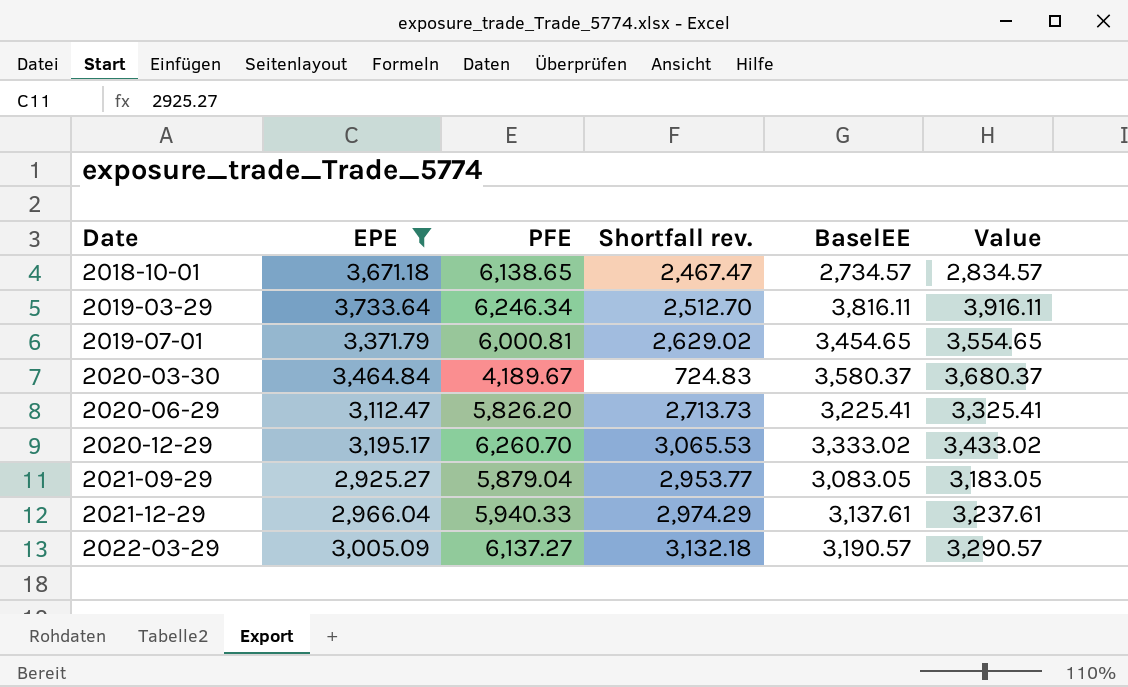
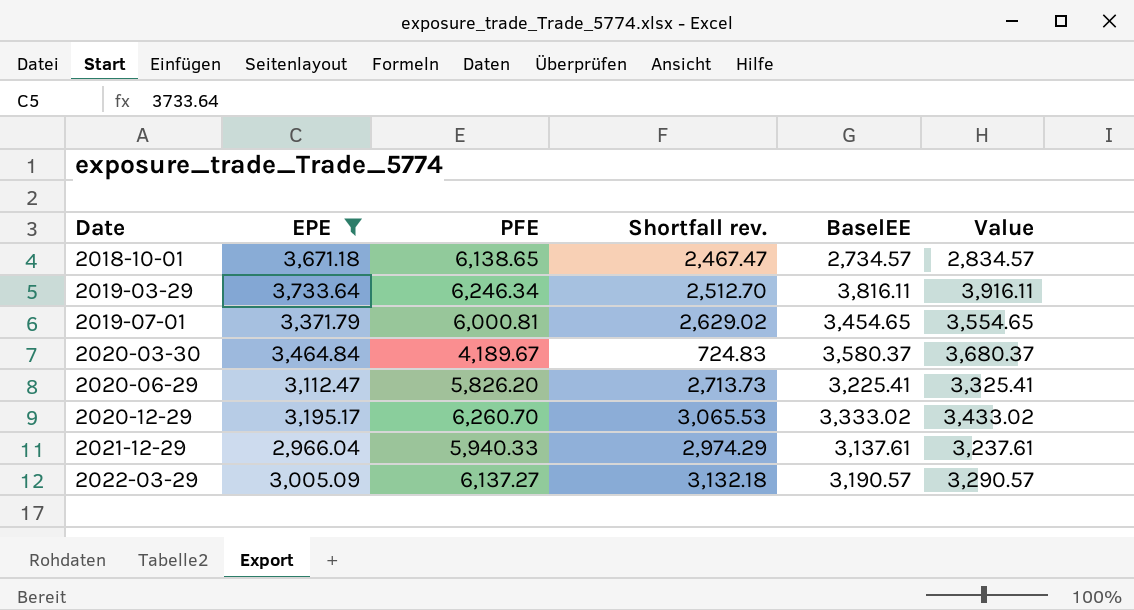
row 2021-09-29: 2,925.27 | 5,879.04 | 2,953.77 | 3,083.05 | 3,183.05 -> none

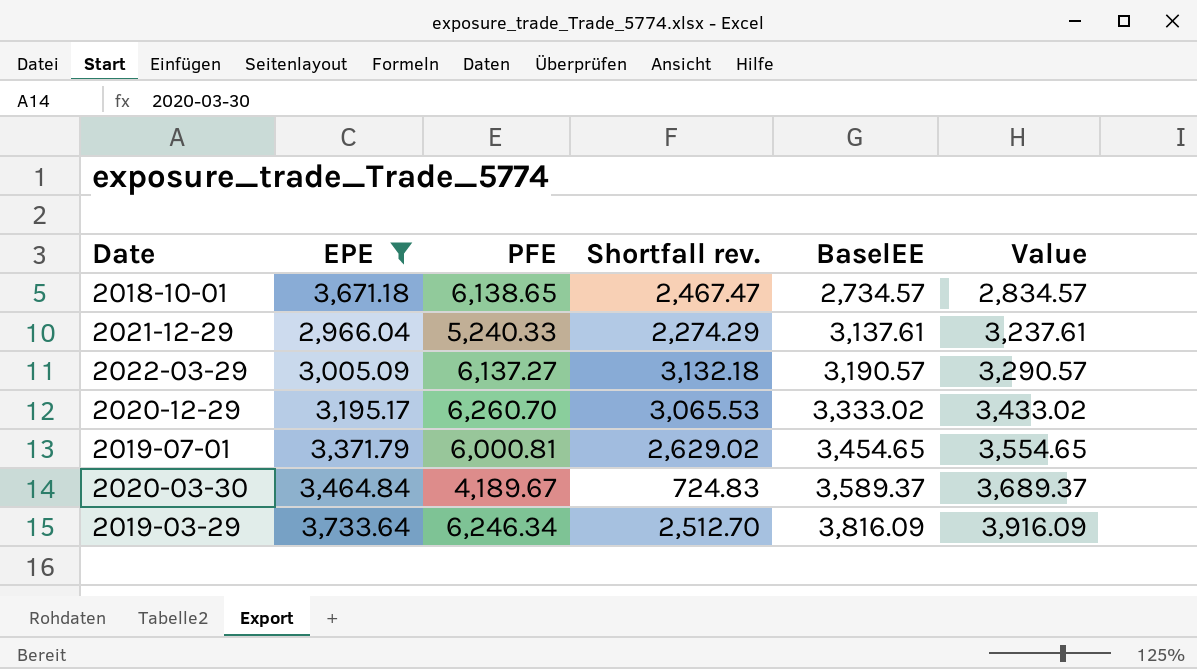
row order: Date ascending -> BaselEE ascending
row 2020-06-29: 3,112.47 | 5,826.20 | 2,713.73 | 3,225.41 | 3,325.41 -> none
2021-12-29 | PFE: 5,940.33 -> 5,240.33
2021-12-29 | Shortfall rev.: 2,974.29 -> 2,274.29
2020-03-30 | BaselEE: 3,580.37 -> 3,589.37
2020-03-30 | Value: 3,680.37 -> 3,689.37
2019-03-29 | BaselEE: 3,816.11 -> 3,816.09
2019-03-29 | Value: 3,916.11 -> 3,916.09

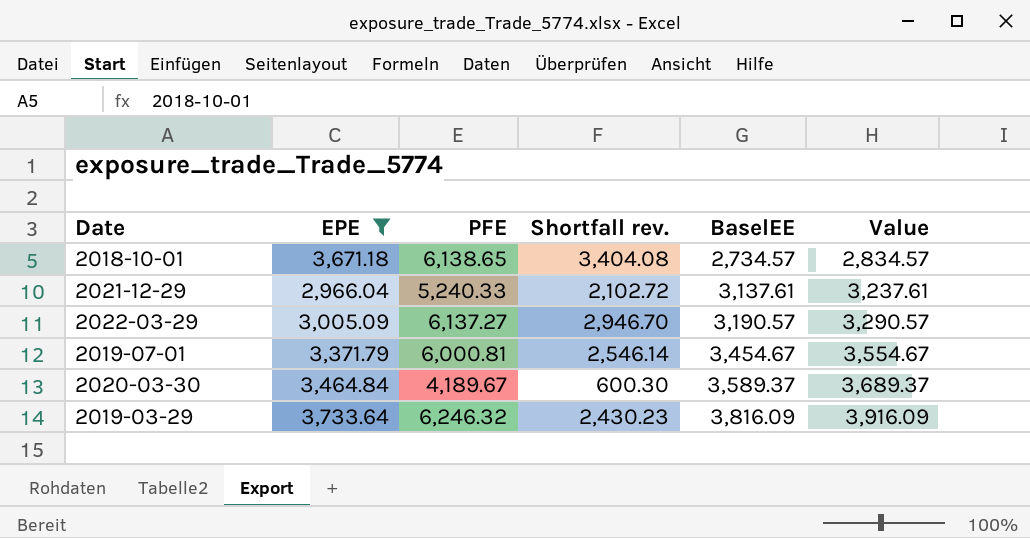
column Shortfall rev. | formula: [PFE] - [EPE] -> [PFE] - [BaselEE]
row 2020-12-29: 3,195.17 | 6,260.70 | 3,065.53 | 3,333.02 | 3,433.02 -> none
2019-07-01 | BaselEE: 3,454.65 -> 3,454.67
2019-07-01 | Value: 3,554.65 -> 3,554.67
2019-03-29 | PFE: 6,246.34 -> 6,246.32

